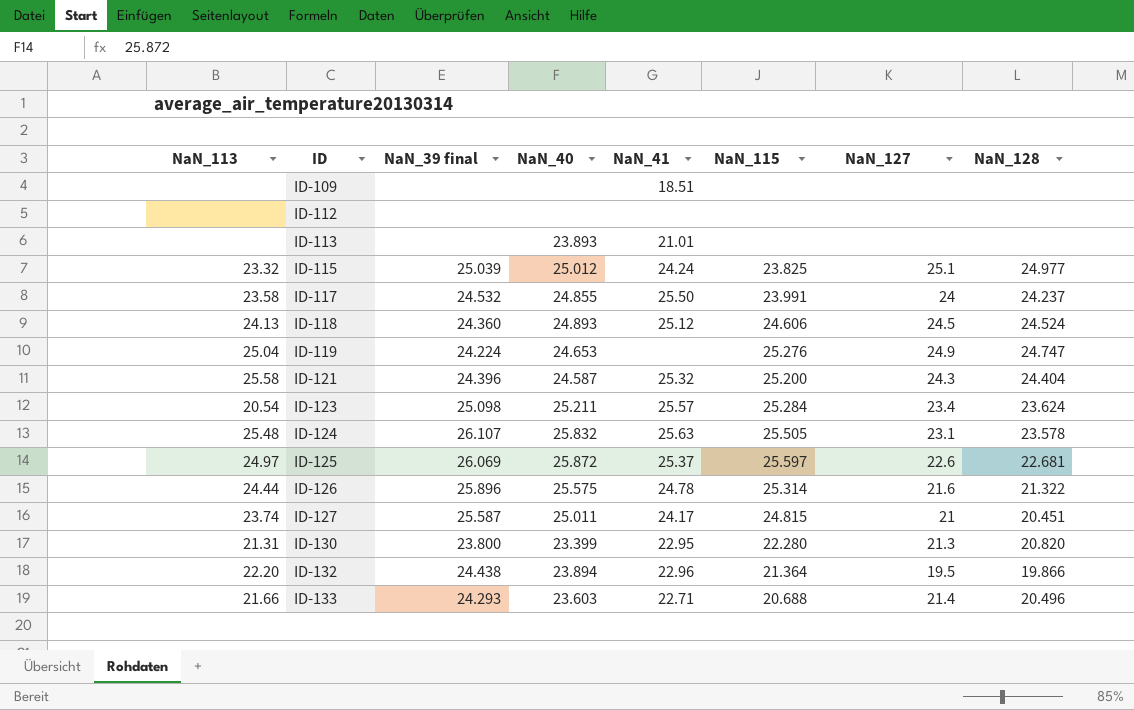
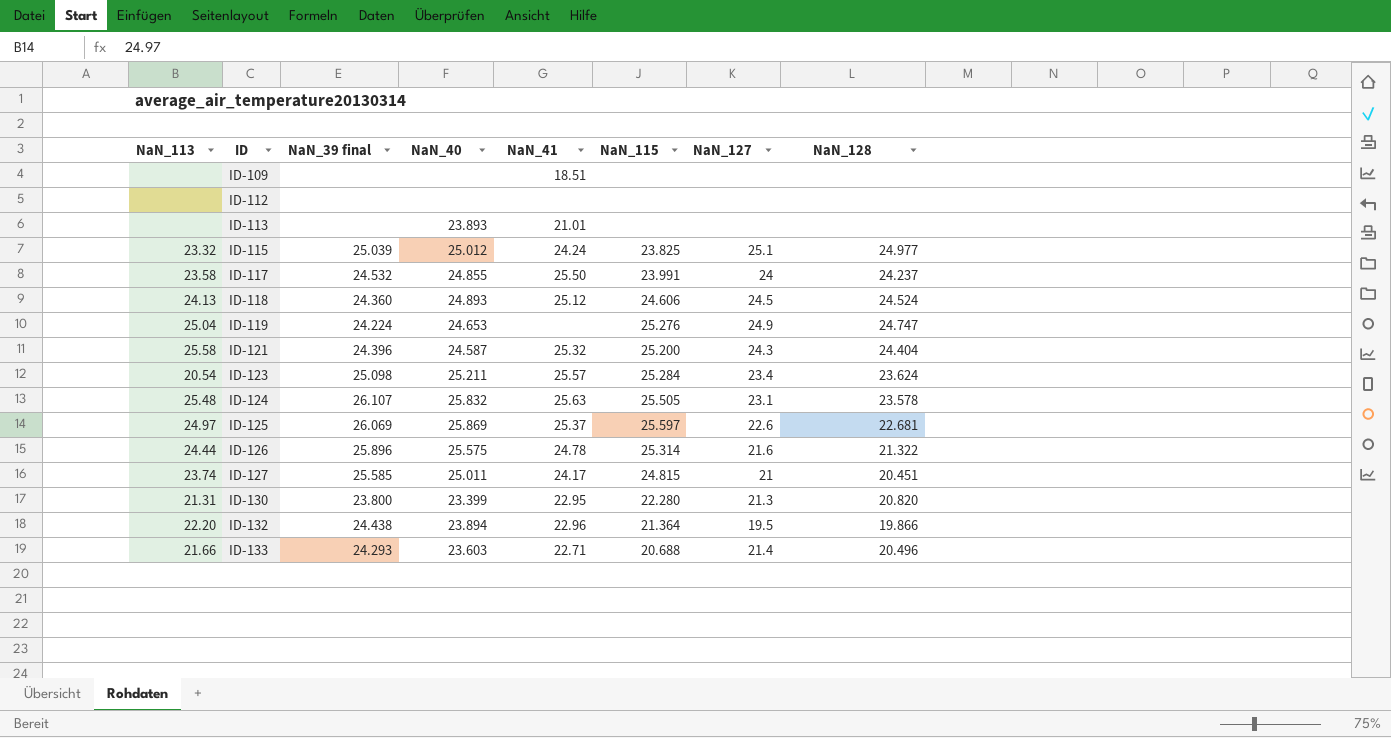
ID-125 | NaN_40: 25.872 -> 25.869
ID-127 | NaN_39 final: 25.587 -> 25.585

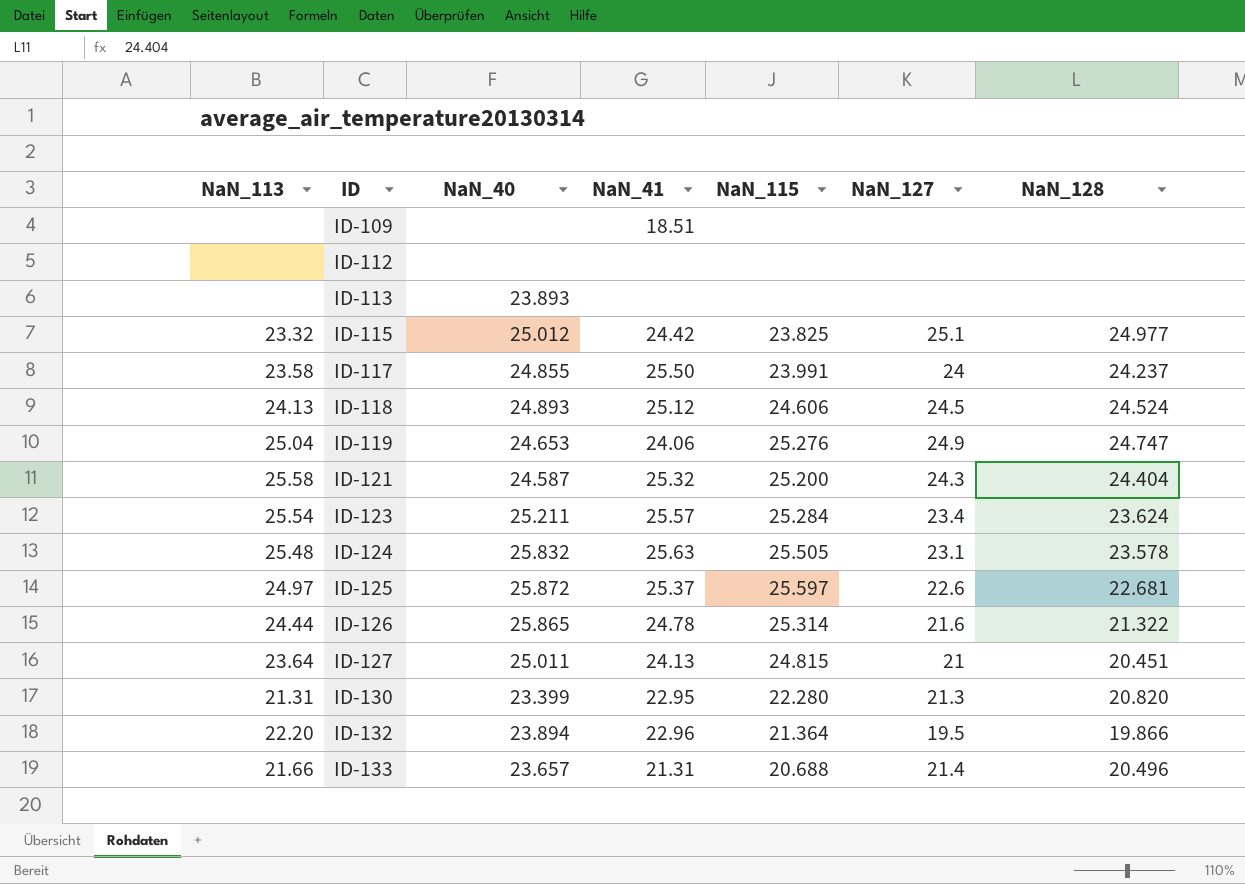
column NaN_39 final | position: 3 -> none
ID-113 | NaN_41: 21.01 -> none
ID-115 | NaN_41: 24.24 -> 24.42
ID-119 | NaN_41: none -> 24.06
ID-123 | NaN_113: 20.54 -> 25.54
ID-125 | NaN_40: 25.869 -> 25.872
ID-126 | NaN_40: 25.575 -> 25.865
ID-127 | NaN_113: 23.74 -> 23.64
ID-127 | NaN_41: 24.17 -> 24.13
ID-133 | NaN_40: 23.603 -> 23.657
ID-133 | NaN_41: 22.71 -> 21.31

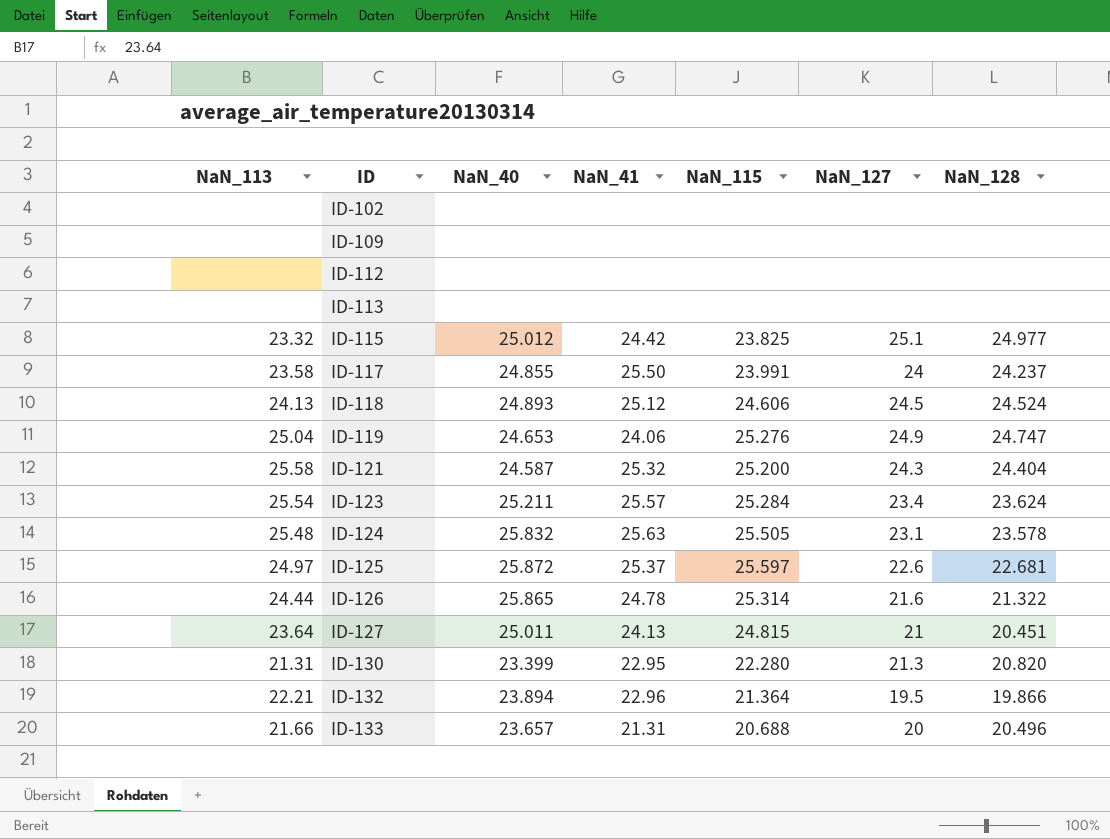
row ID-102: none -> none | none | none | none | none | none
ID-109 | NaN_41: 18.51 -> none
ID-113 | NaN_40: 23.893 -> none
ID-132 | NaN_113: 22.20 -> 22.21
ID-133 | NaN_127: 21.4 -> 20

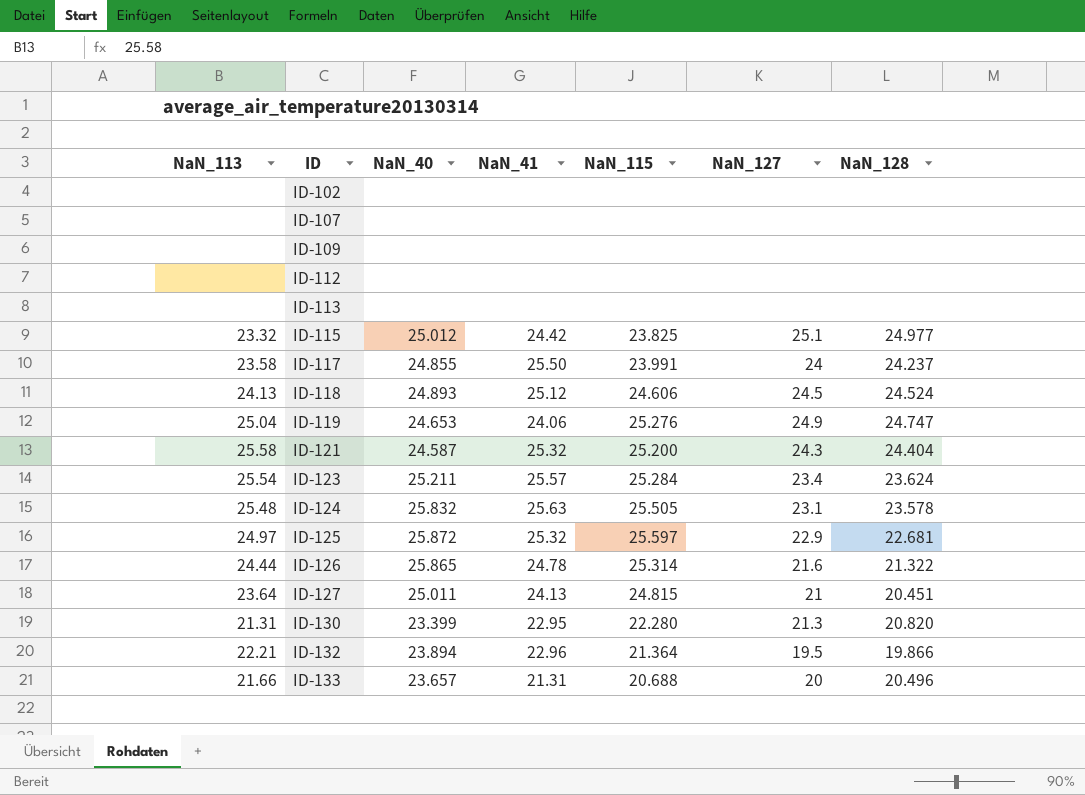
row ID-107: none -> none | none | none | none | none | none
ID-125 | NaN_41: 25.37 -> 25.32
ID-125 | NaN_127: 22.6 -> 22.9

